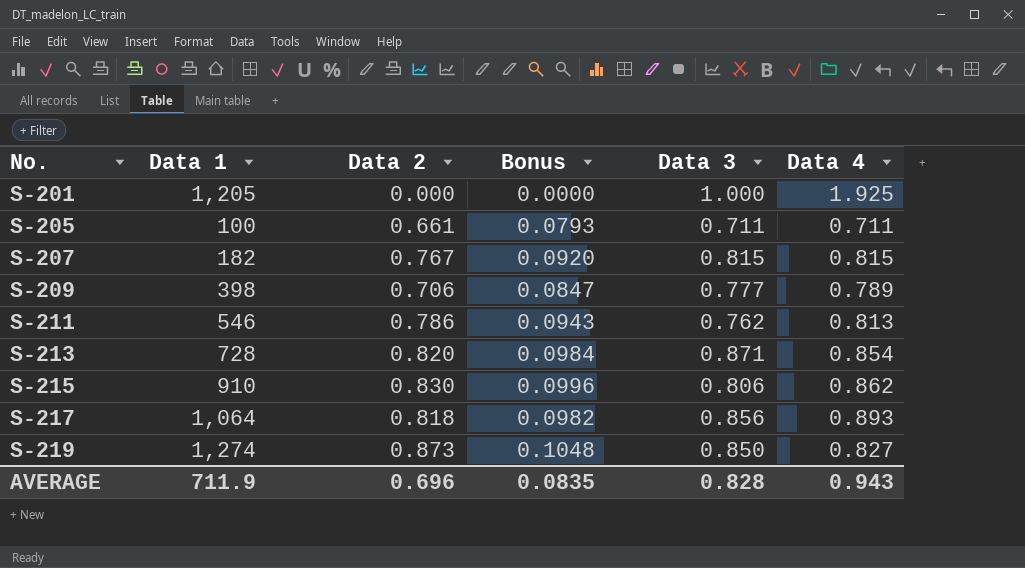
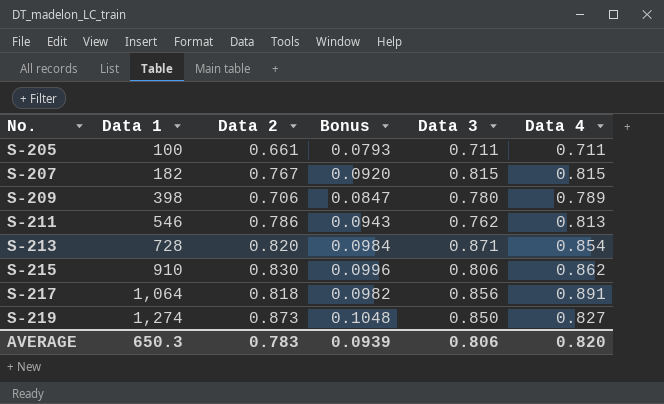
row S-201: 1,205 | 0.000 | 0.0000 | 1.000 | 1.925 -> none
S-209 | Data 3: 0.777 -> 0.780
S-217 | Data 4: 0.893 -> 0.891
AVERAGE | Data 1: 711.9 -> 650.3
AVERAGE | Data 2: 0.696 -> 0.783
AVERAGE | Bonus: 0.0835 -> 0.0939
AVERAGE | Data 3: 0.828 -> 0.806
AVERAGE | Data 4: 0.943 -> 0.820

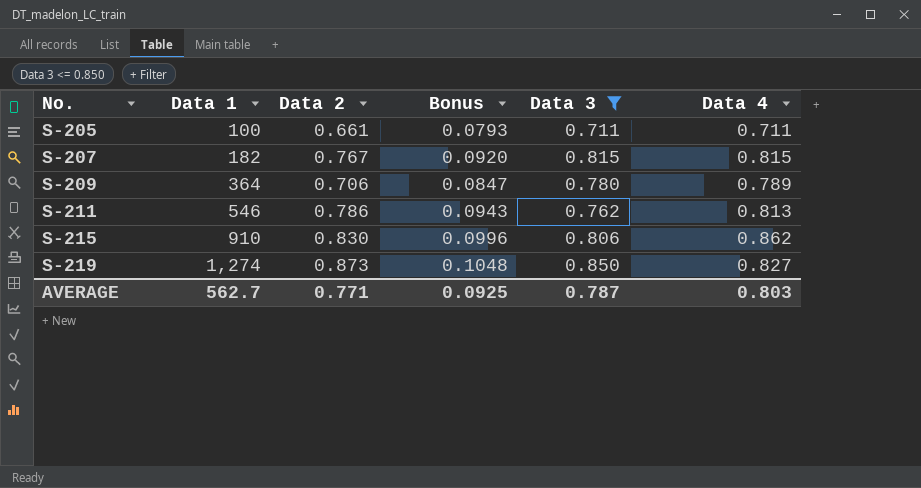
filter: none -> Data 3 <= 0.850
S-209 | Data 1: 398 -> 364
AVERAGE | Data 1: 650.3 -> 562.7
AVERAGE | Data 2: 0.783 -> 0.771
AVERAGE | Bonus: 0.0939 -> 0.0925
AVERAGE | Data 3: 0.806 -> 0.787
AVERAGE | Data 4: 0.820 -> 0.803

